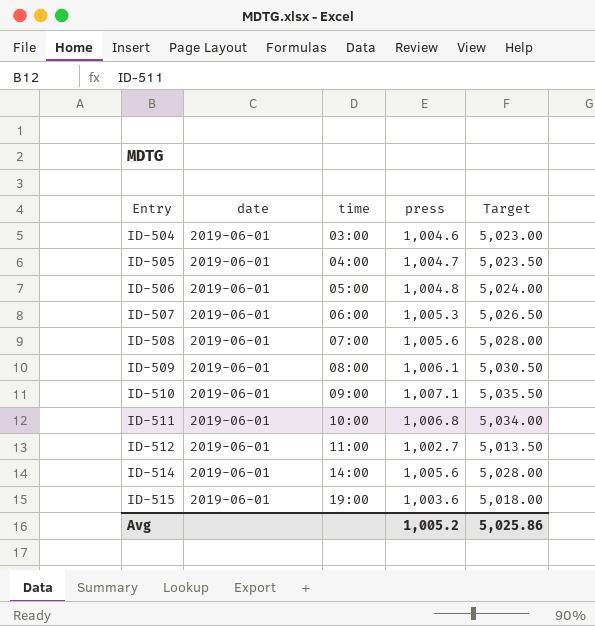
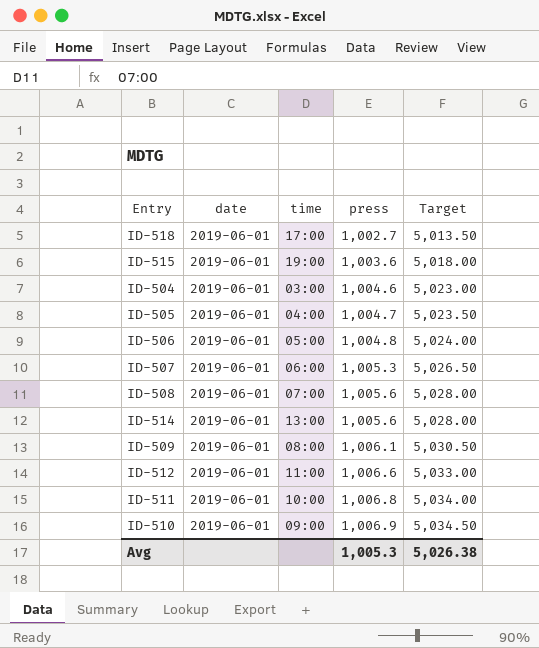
row order: Entry ascending -> press ascending
row ID-518: none -> 2019-06-01 | 17:00 | 1,002.7 | 5,013.50
ID-514 | time: 14:00 -> 13:00
ID-512 | press: 1,002.7 -> 1,006.6
ID-512 | Target: 5,013.50 -> 5,033.00
ID-510 | press: 1,007.1 -> 1,006.9
ID-510 | Target: 5,035.50 -> 5,034.50
Avg | press: 1,005.2 -> 1,005.3
Avg | Target: 5,025.86 -> 5,026.38

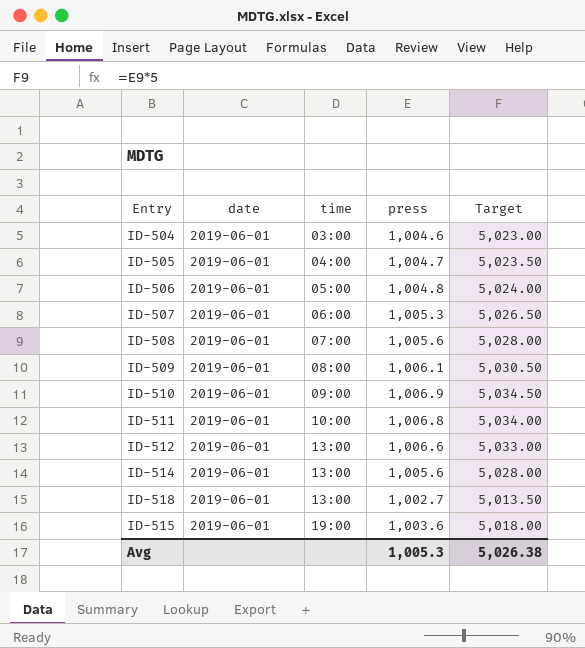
row order: press ascending -> time ascending
ID-512 | time: 11:00 -> 13:00
ID-518 | time: 17:00 -> 13:00

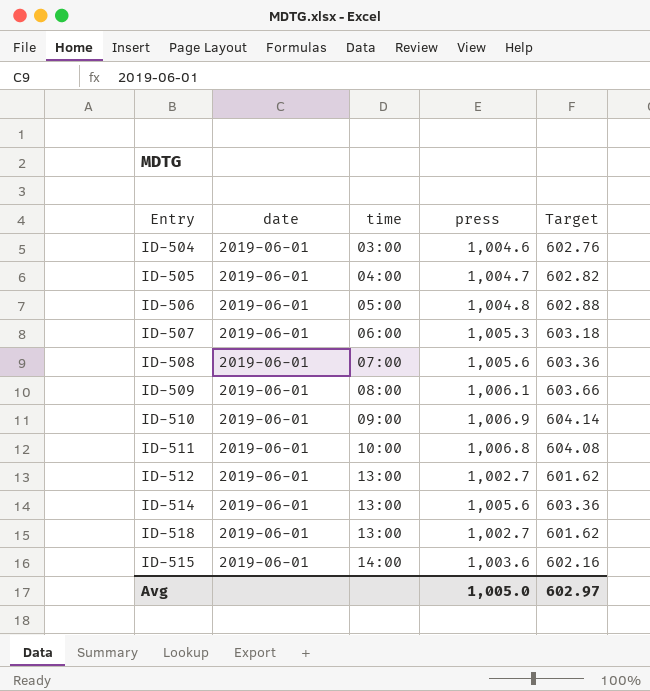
column Target | formula: [press] * 5 -> [press] * 0.6
ID-512 | press: 1,006.6 -> 1,002.7
ID-515 | time: 19:00 -> 14:00
Avg | press: 1,005.3 -> 1,005.0
Avg | Target: 5,026.38 -> 602.97

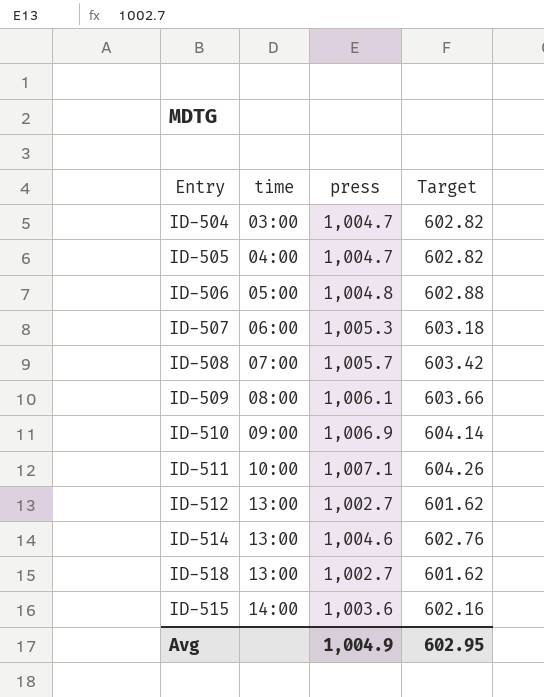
column date | position: 2 -> none
ID-504 | press: 1,004.6 -> 1,004.7
ID-504 | Target: 602.76 -> 602.82
ID-508 | press: 1,005.6 -> 1,005.7
ID-508 | Target: 603.36 -> 603.42
ID-511 | press: 1,006.8 -> 1,007.1
ID-511 | Target: 604.08 -> 604.26
ID-514 | press: 1,005.6 -> 1,004.6
ID-514 | Target: 603.36 -> 602.76
Avg | press: 1,005.0 -> 1,004.9
Avg | Target: 602.97 -> 602.95

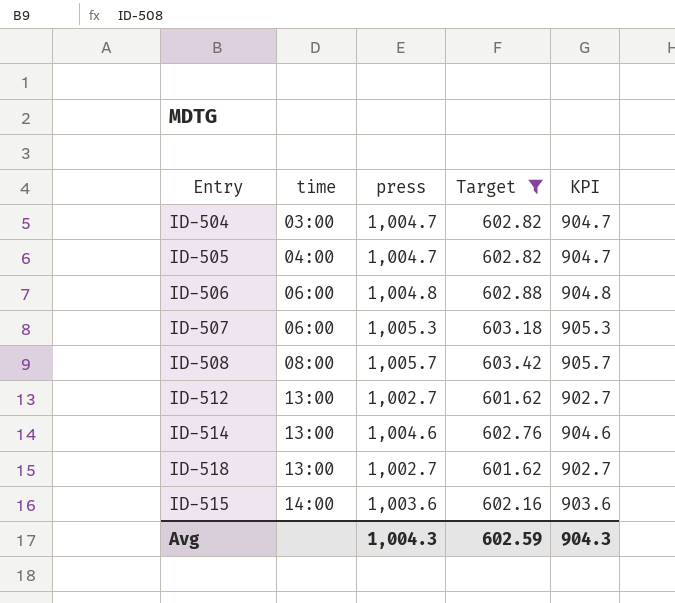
filter: none -> Target <= 603.42
column KPI | formula: none -> [press] - 100
ID-506 | time: 05:00 -> 06:00
ID-508 | time: 07:00 -> 08:00
Avg | press: 1,004.9 -> 1,004.3
Avg | Target: 602.95 -> 602.59

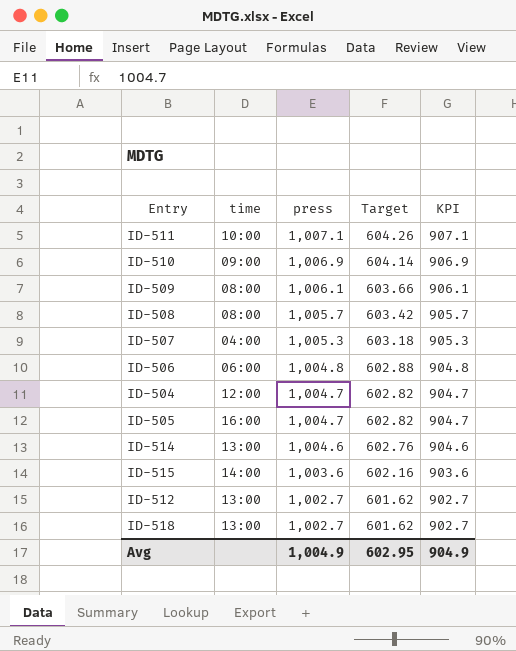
filter: Target <= 603.42 -> none
row order: time ascending -> press descending
ID-507 | time: 06:00 -> 04:00
ID-504 | time: 03:00 -> 12:00
ID-505 | time: 04:00 -> 16:00
Avg | press: 1,004.3 -> 1,004.9
Avg | Target: 602.59 -> 602.95
Avg | KPI: 904.3 -> 904.9

